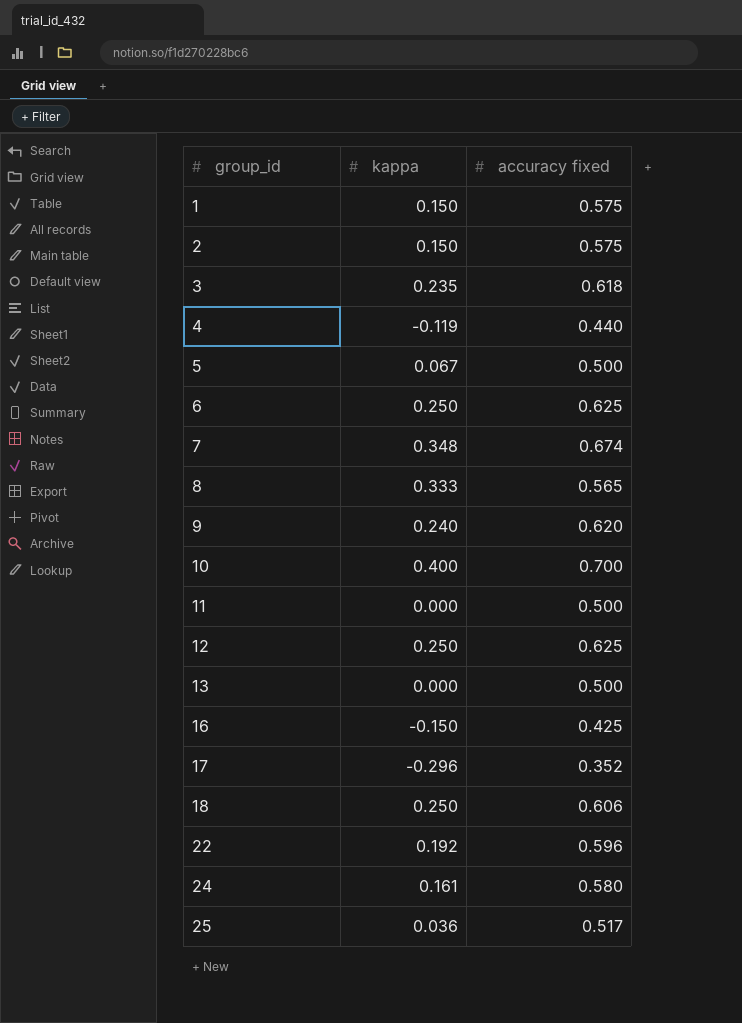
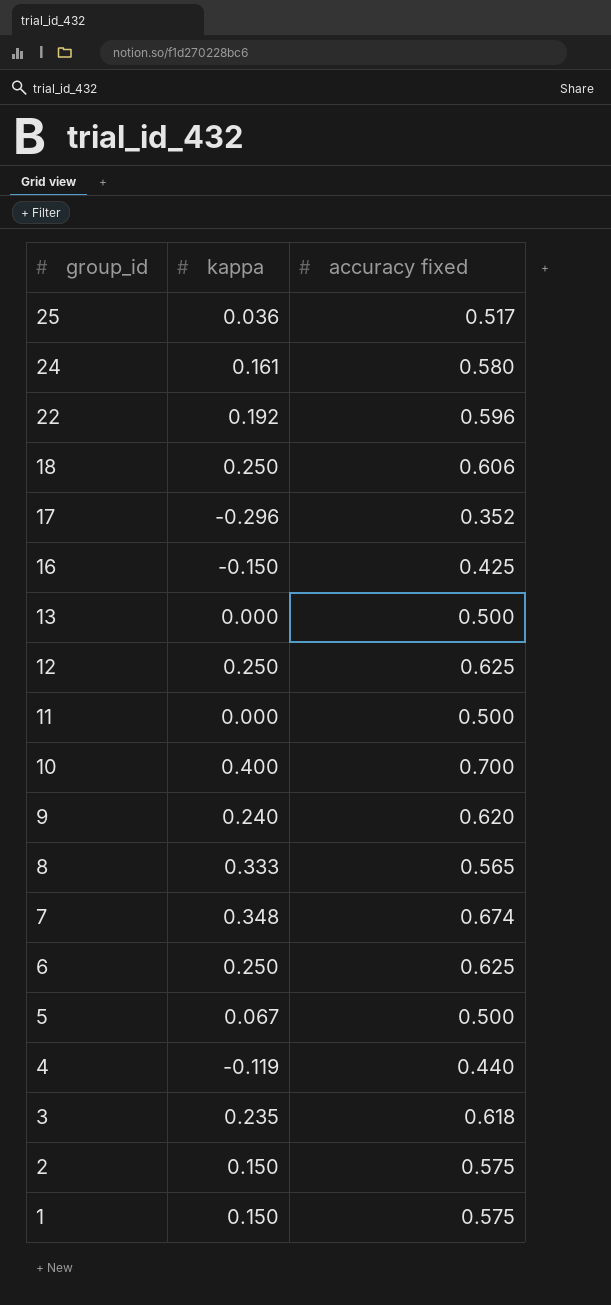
row order: group_id ascending -> group_id descending

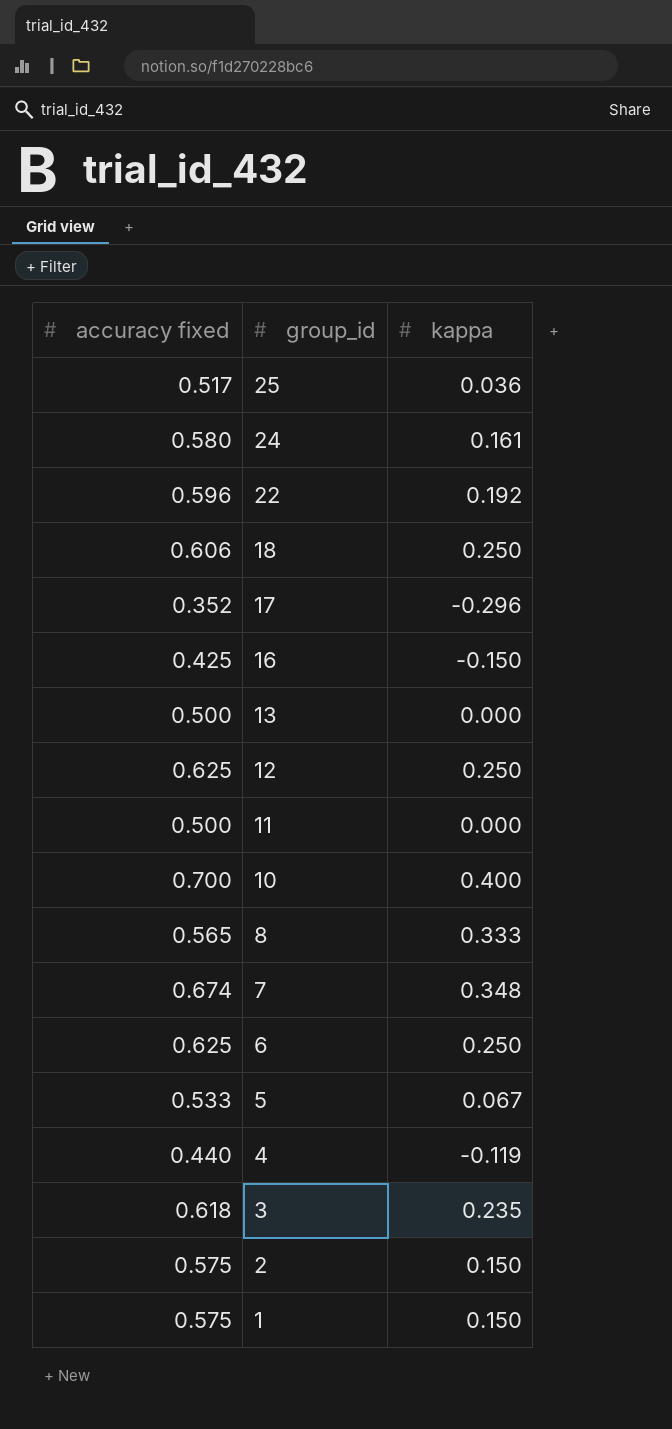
column accuracy fixed | position: 3 -> 1
row 9: 0.240 | 0.620 -> none
5 | accuracy fixed: 0.500 -> 0.533

